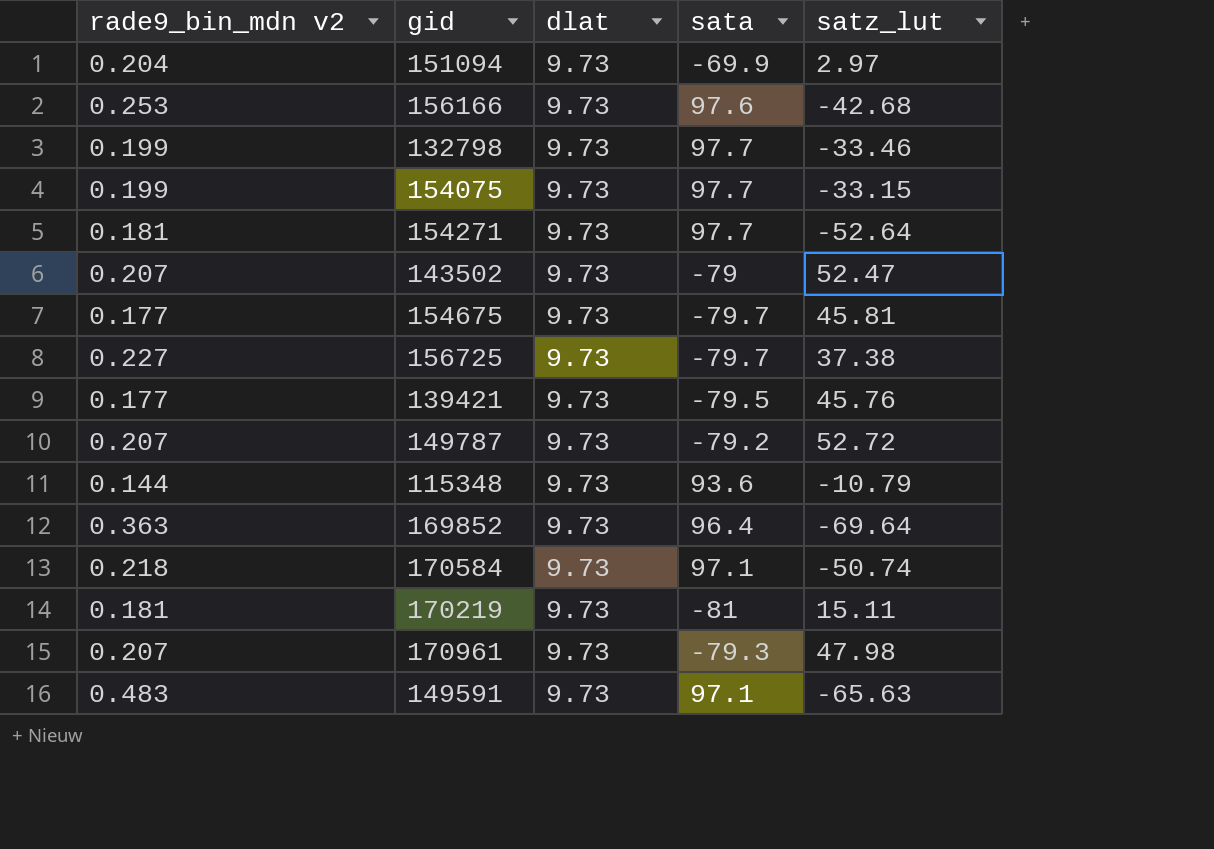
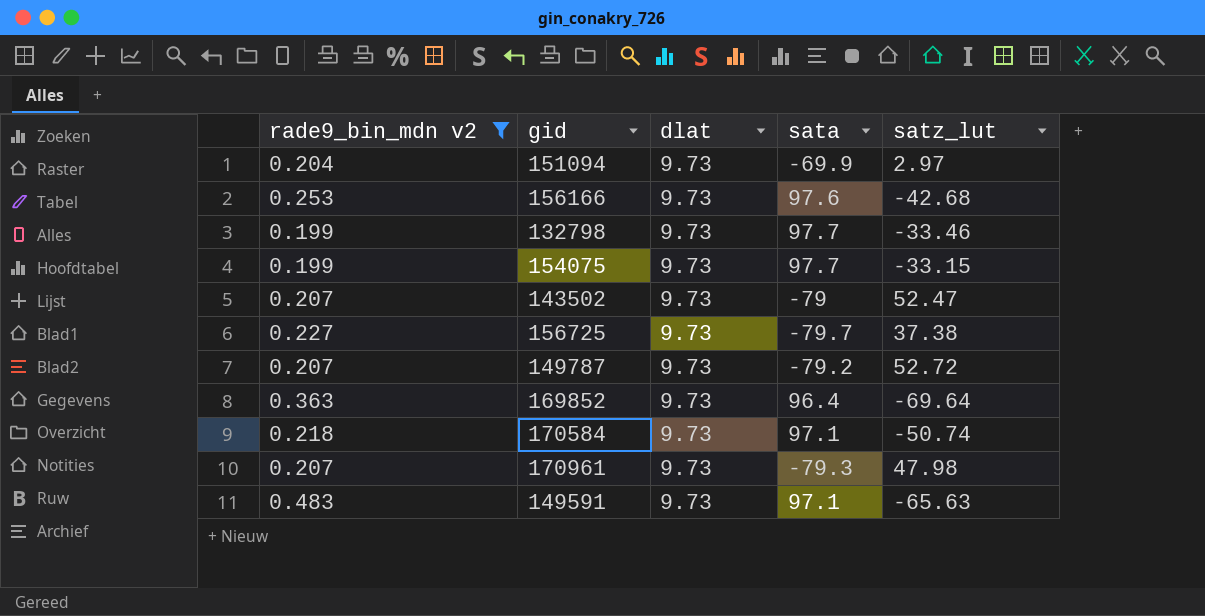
filter: none -> rade9_bin_mdn v2 >= 0.199

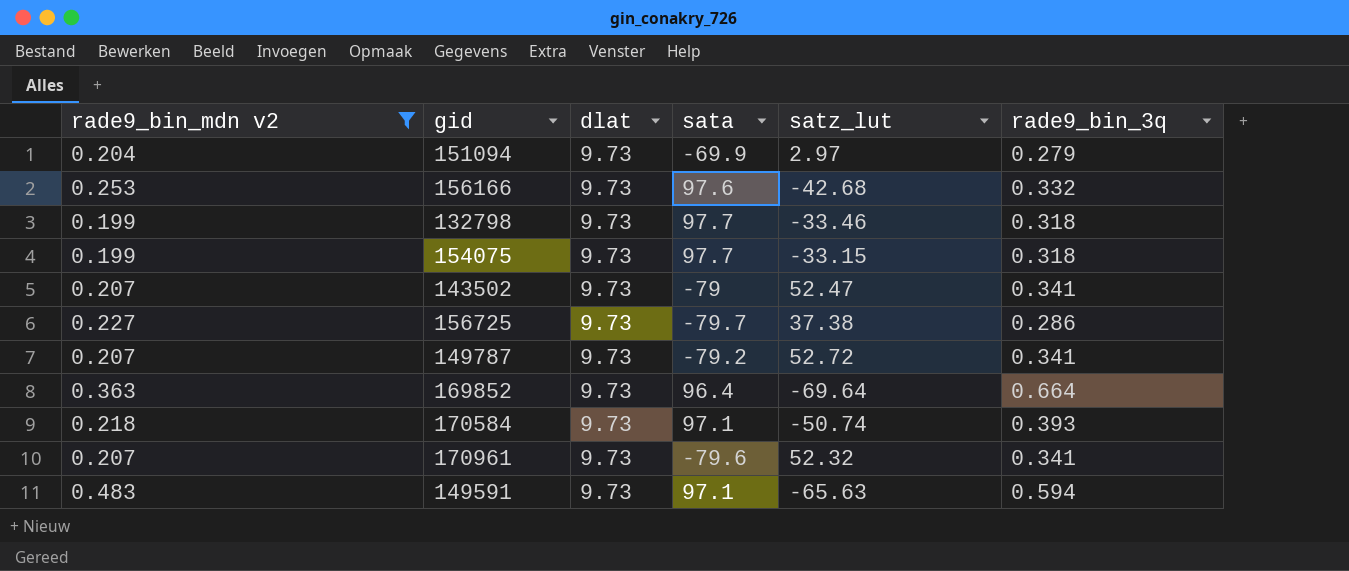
column rade9_bin_3q | position: none -> 6
170961 | sata: -79.3 -> -79.6
170961 | satz_lut: 47.98 -> 52.32

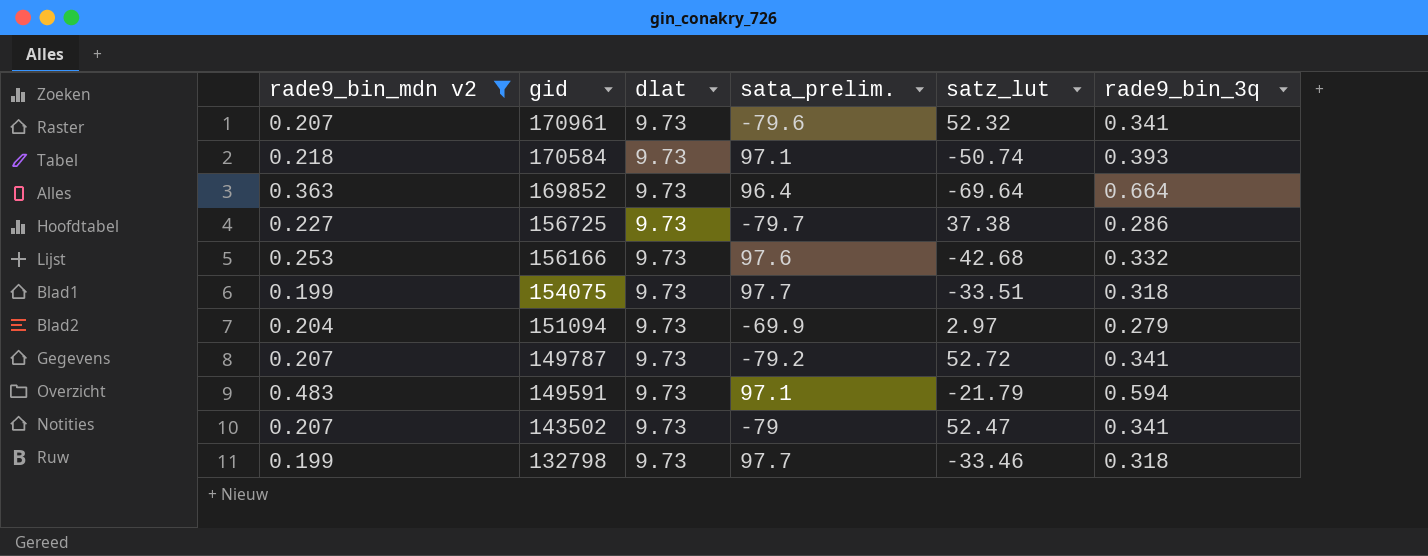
row order: none -> gid descending
column name: sata -> sata_prelim.
154075 | satz_lut: -33.15 -> -33.51
149591 | satz_lut: -65.63 -> -21.79

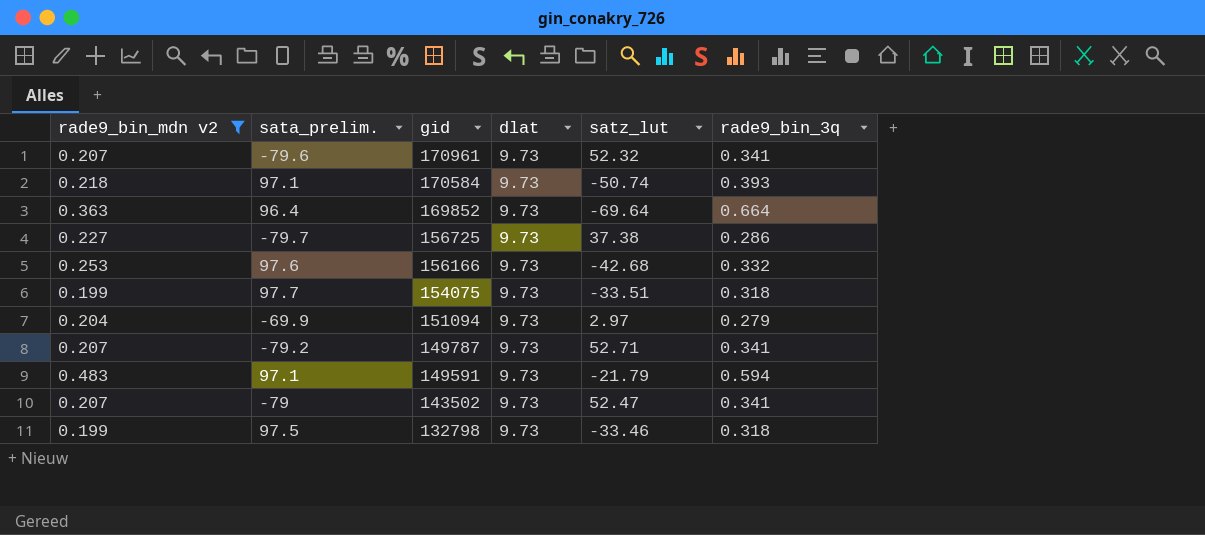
column sata_prelim. | position: 4 -> 2
149787 | satz_lut: 52.72 -> 52.71
132798 | sata_prelim.: 97.7 -> 97.5

